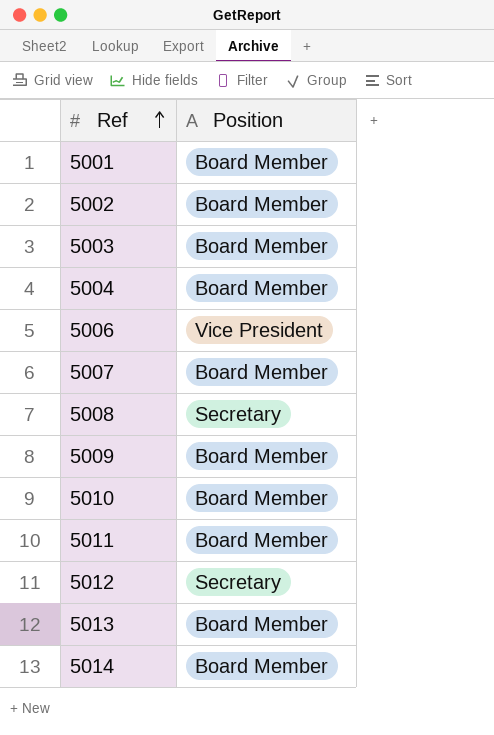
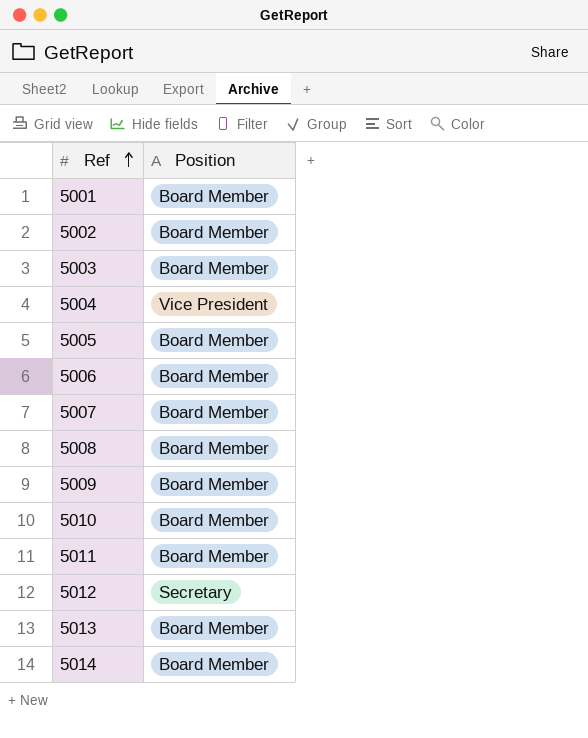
5004 | Position: Board Member -> Vice President
row 5005: none -> Board Member
5006 | Position: Vice President -> Board Member
5008 | Position: Secretary -> Board Member

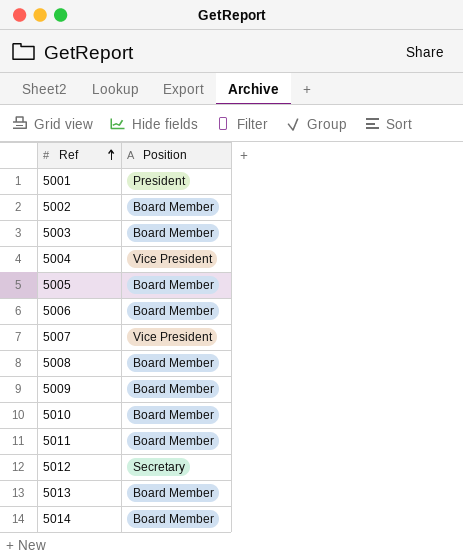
5001 | Position: Board Member -> President
5007 | Position: Board Member -> Vice President

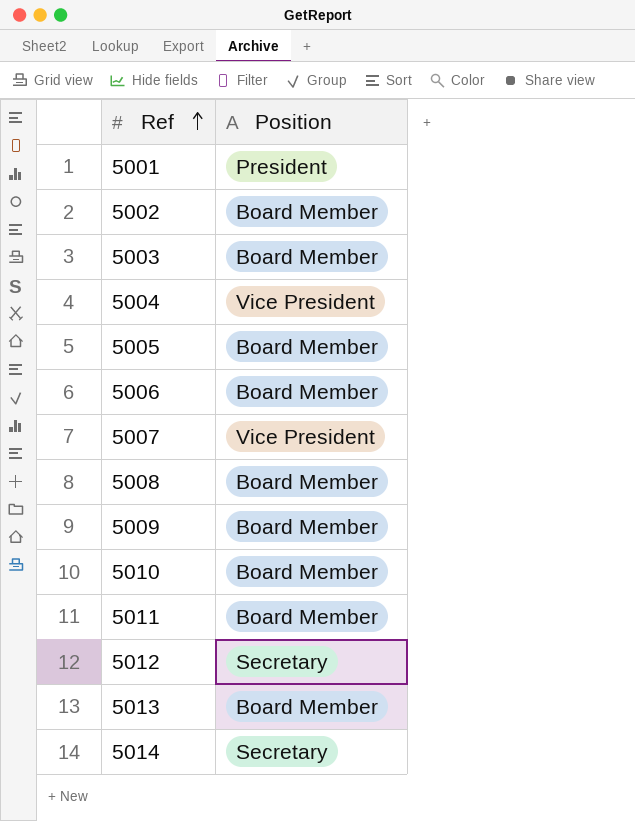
5014 | Position: Board Member -> Secretary

